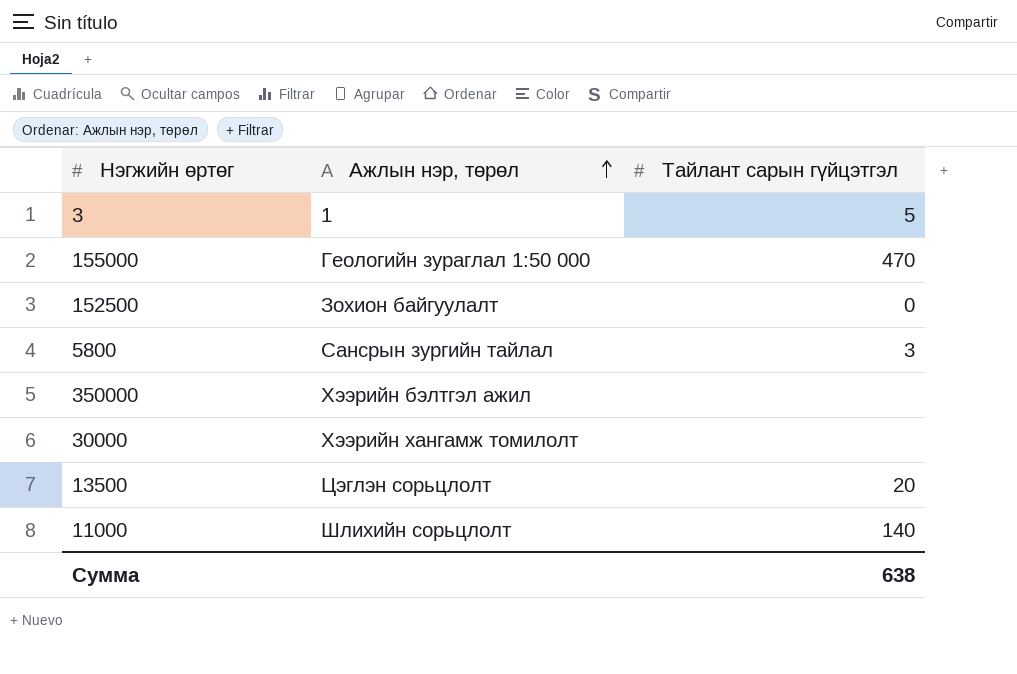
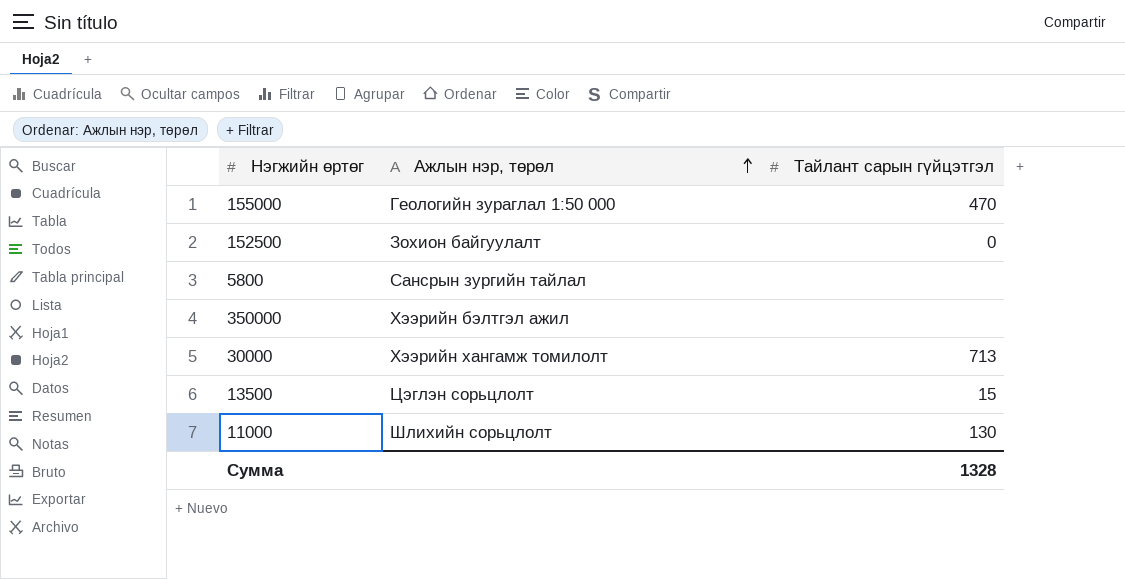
row 3: 1 | 5 -> none
5800 | Тайлант сарын гүйцэтгэл: 3 -> none
30000 | Тайлант сарын гүйцэтгэл: none -> 713
13500 | Тайлант сарын гүйцэтгэл: 20 -> 15
11000 | Тайлант сарын гүйцэтгэл: 140 -> 130
Сумма | Тайлант сарын гүйцэтгэл: 638 -> 1328

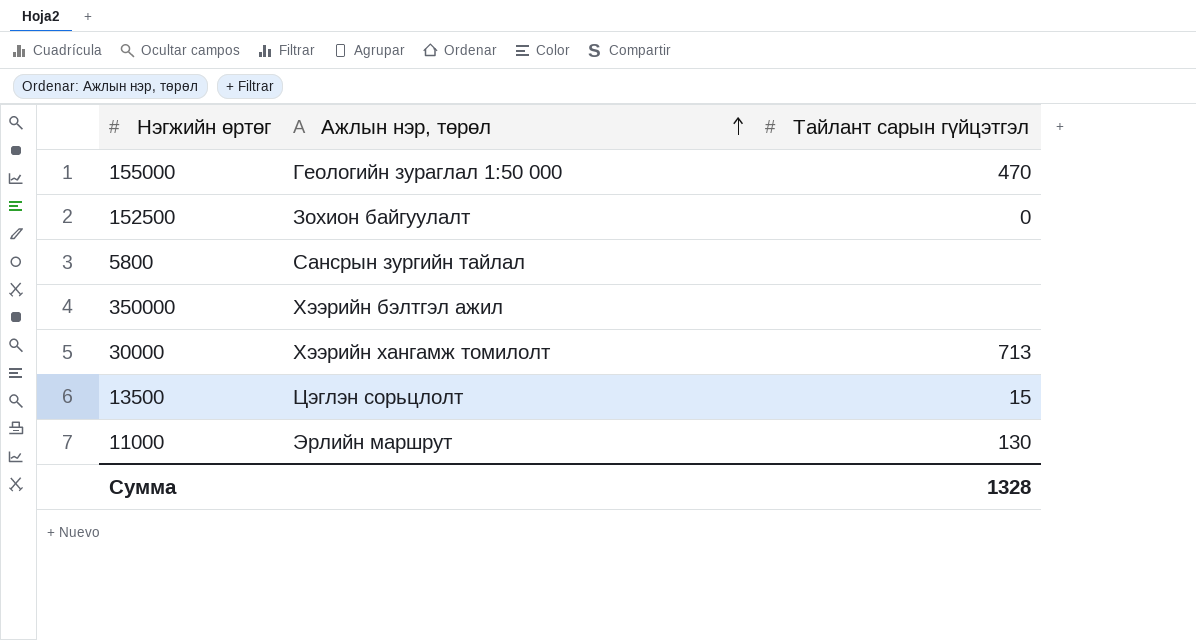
11000 | Ажлын нэр, төрөл: Шлихийн сорьцлолт -> Эрлийн маршрут

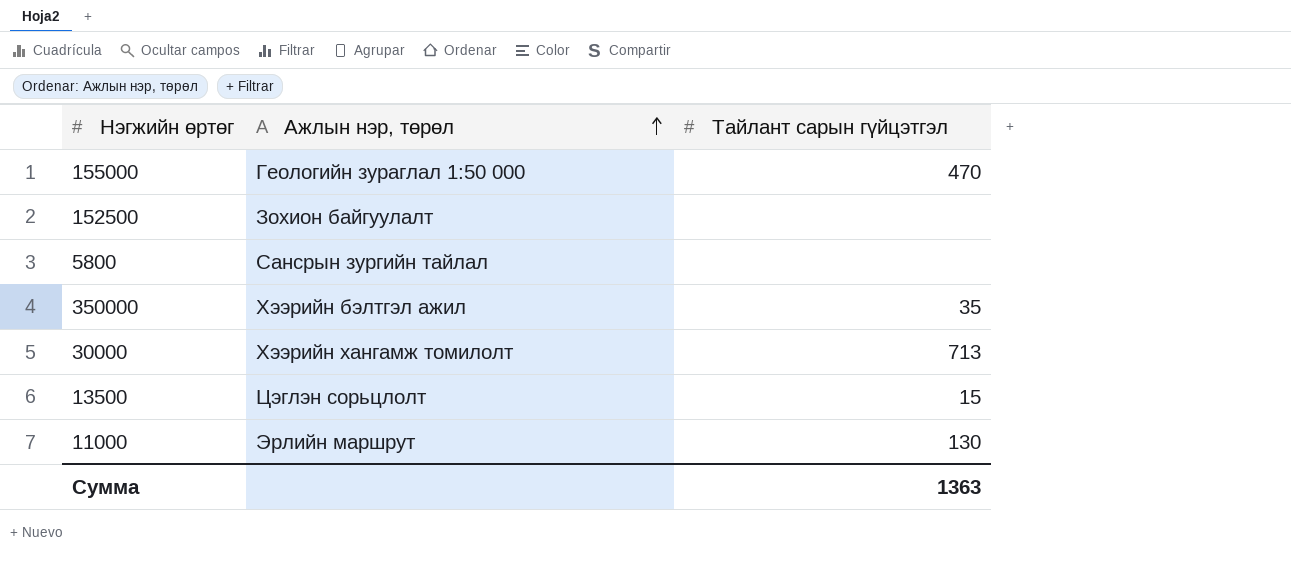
152500 | Тайлант сарын гүйцэтгэл: 0 -> none
350000 | Тайлант сарын гүйцэтгэл: none -> 35
Сумма | Тайлант сарын гүйцэтгэл: 1328 -> 1363

